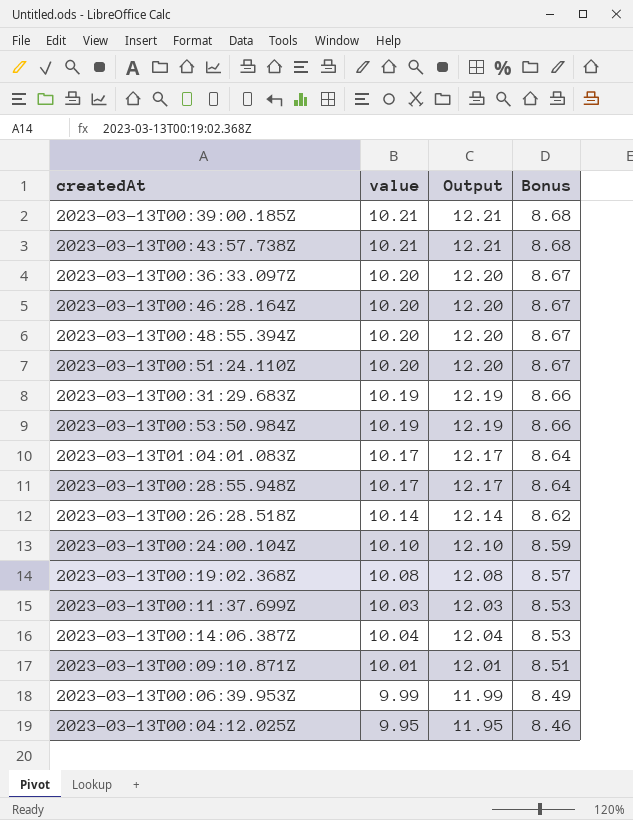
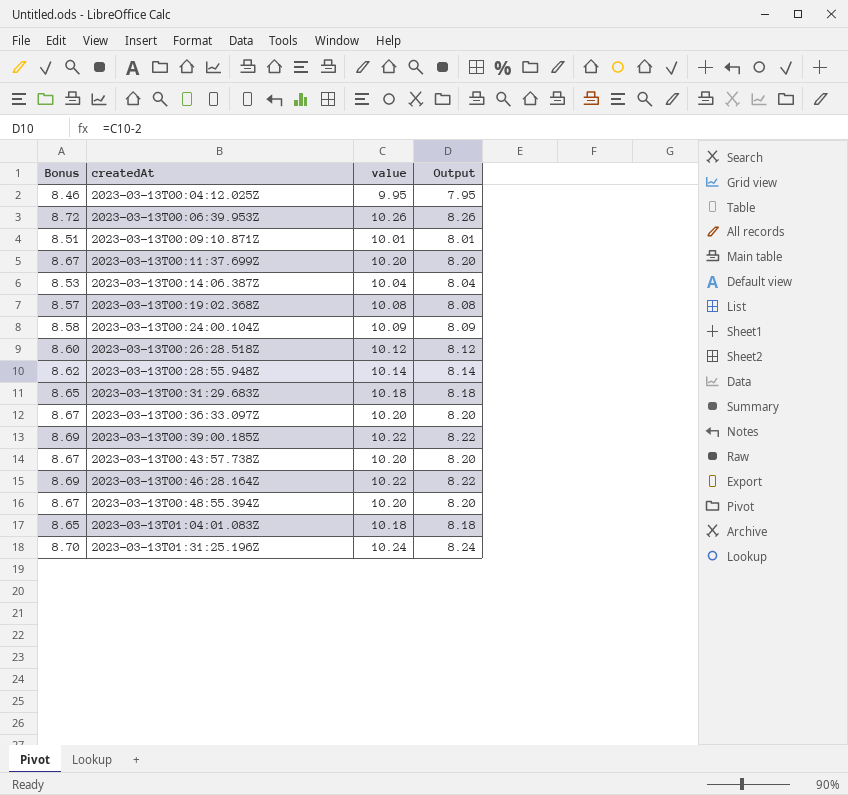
row order: Bonus descending -> createdAt ascending
column Bonus | position: 4 -> 1
column Output | formula: [value] + 2 -> [value] - 2
row 2023-03-13T00:51:24.110Z: 10.20 | 12.20 | 8.67 -> none
row 2023-03-13T00:53:50.984Z: 10.19 | 12.19 | 8.66 -> none
2023-03-13T00:06:39.953Z | Bonus: 8.49 -> 8.72
2023-03-13T00:06:39.953Z | value: 9.99 -> 10.26
2023-03-13T00:11:37.699Z | Bonus: 8.53 -> 8.67
2023-03-13T00:11:37.699Z | value: 10.03 -> 10.20
2023-03-13T00:24:00.104Z | Bonus: 8.59 -> 8.58
2023-03-13T00:24:00.104Z | value: 10.10 -> 10.09
2023-03-13T00:26:28.518Z | Bonus: 8.62 -> 8.60
2023-03-13T00:26:28.518Z | value: 10.14 -> 10.12
2023-03-13T00:28:55.948Z | Bonus: 8.64 -> 8.62
2023-03-13T00:28:55.948Z | value: 10.17 -> 10.14
2023-03-13T00:31:29.683Z | Bonus: 8.66 -> 8.65
2023-03-13T00:31:29.683Z | value: 10.19 -> 10.18
2023-03-13T00:39:00.185Z | Bonus: 8.68 -> 8.69
2023-03-13T00:39:00.185Z | value: 10.21 -> 10.22
2023-03-13T00:43:57.738Z | Bonus: 8.68 -> 8.67
2023-03-13T00:43:57.738Z | value: 10.21 -> 10.20
2023-03-13T00:46:28.164Z | Bonus: 8.67 -> 8.69
2023-03-13T00:46:28.164Z | value: 10.20 -> 10.22
2023-03-13T01:04:01.083Z | Bonus: 8.64 -> 8.65
2023-03-13T01:04:01.083Z | value: 10.17 -> 10.18
row 2023-03-13T01:31:25.196Z: none -> 8.70 | 10.24 | 8.24

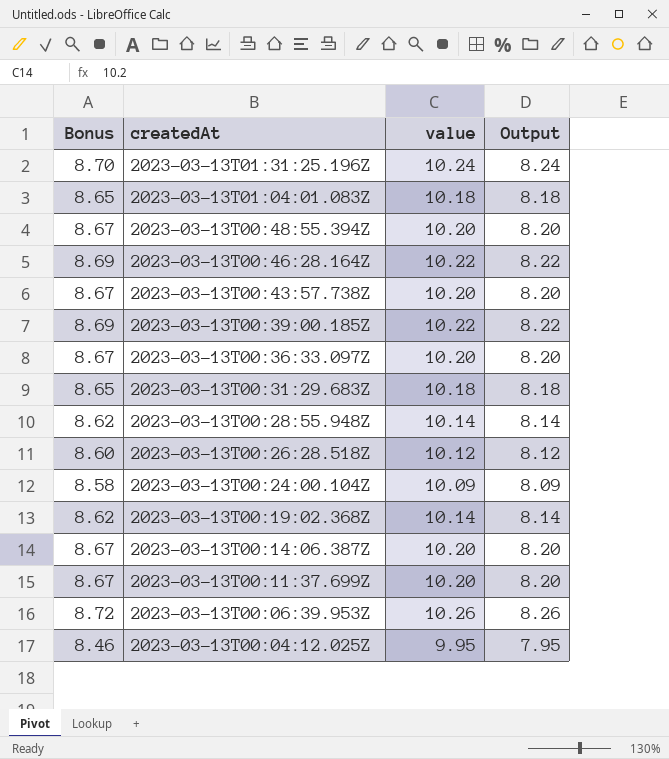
row order: createdAt ascending -> createdAt descending
row 2023-03-13T00:09:10.871Z: 8.51 | 10.01 | 8.01 -> none
2023-03-13T00:19:02.368Z | Bonus: 8.57 -> 8.62
2023-03-13T00:19:02.368Z | value: 10.08 -> 10.14
2023-03-13T00:19:02.368Z | Output: 8.08 -> 8.14
2023-03-13T00:14:06.387Z | Bonus: 8.53 -> 8.67
2023-03-13T00:14:06.387Z | value: 10.04 -> 10.20
2023-03-13T00:14:06.387Z | Output: 8.04 -> 8.20

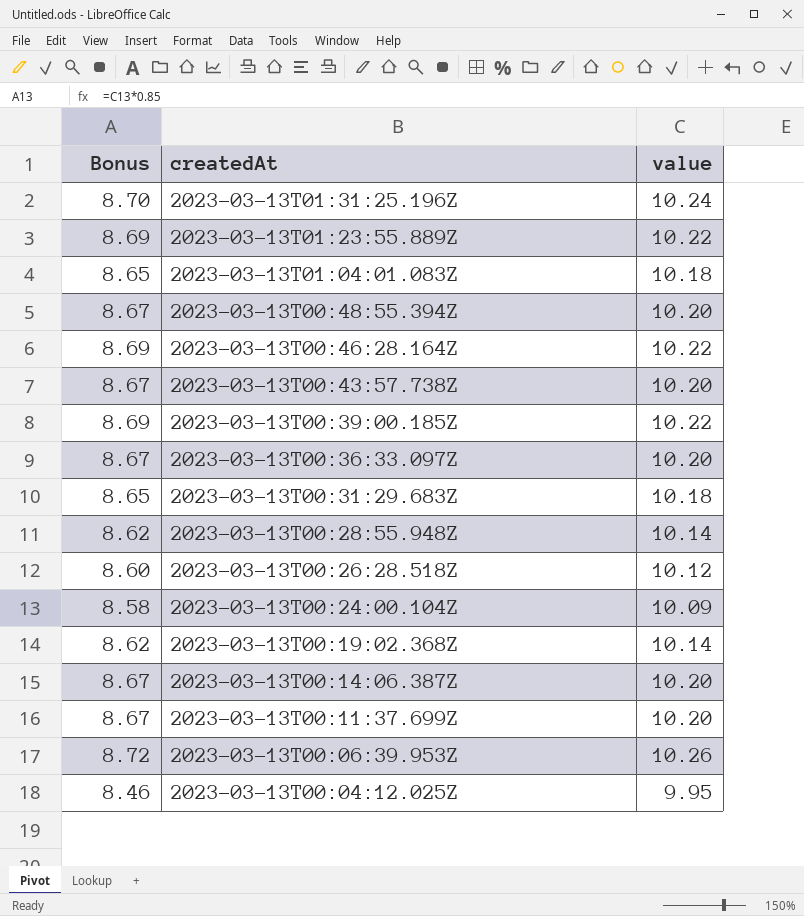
column Output | formula: [value] - 2 -> none
row 2023-03-13T01:23:55.889Z: none -> 8.69 | 10.22

